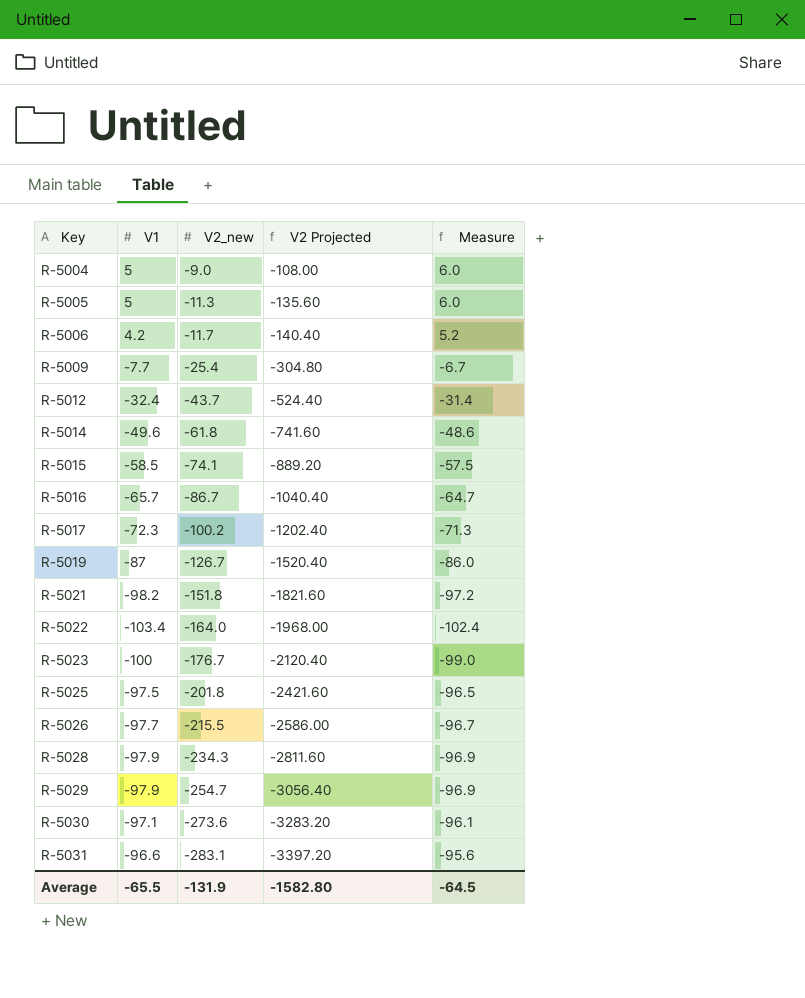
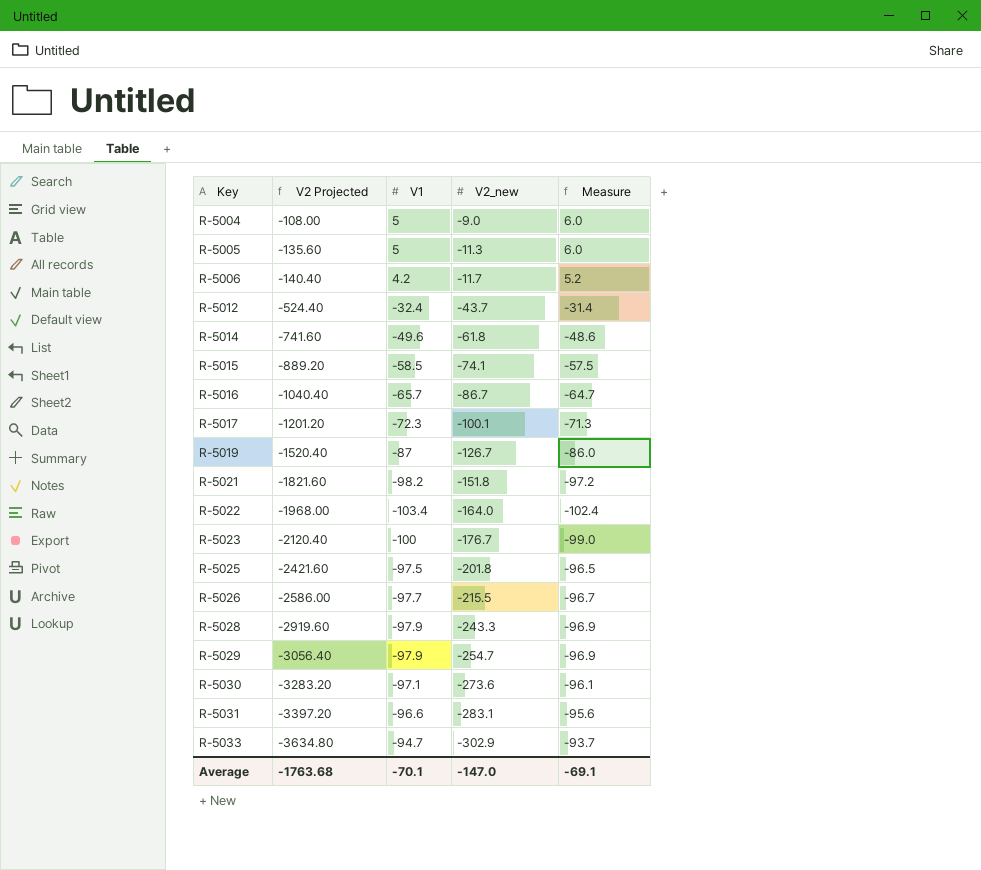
column V2 Projected | position: 4 -> 2
row R-5009: -7.7 | -25.4 | -304.80 | -6.7 -> none
R-5017 | V2 Projected: -1202.40 -> -1201.20
R-5017 | V2_new: -100.2 -> -100.1
R-5028 | V2 Projected: -2811.60 -> -2919.60
R-5028 | V2_new: -234.3 -> -243.3
row R-5033: none -> -3634.80 | -94.7 | -302.9 | -93.7
Average | V2 Projected: -1582.80 -> -1763.68
Average | V1: -65.5 -> -70.1
Average | V2_new: -131.9 -> -147.0
Average | Measure: -64.5 -> -69.1

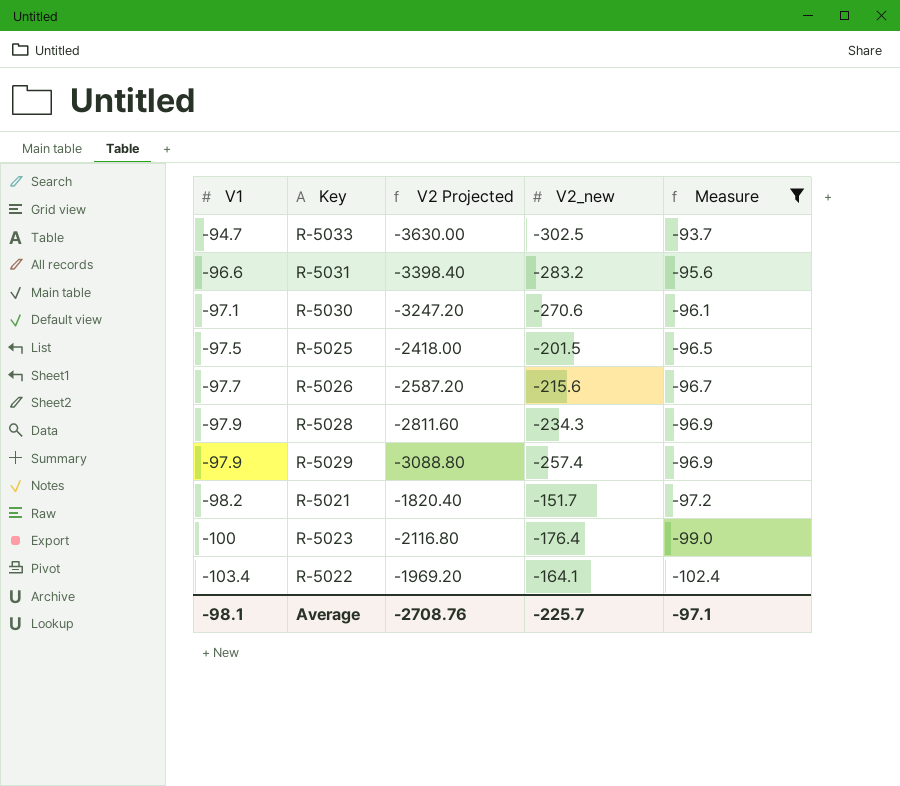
filter: none -> Measure <= -93.7
row order: Key ascending -> V1 descending
column V1 | position: 3 -> 1
R-5033 | V2 Projected: -3634.80 -> -3630.00
R-5033 | V2_new: -302.9 -> -302.5
R-5031 | V2 Projected: -3397.20 -> -3398.40
R-5031 | V2_new: -283.1 -> -283.2
R-5030 | V2 Projected: -3283.20 -> -3247.20
R-5030 | V2_new: -273.6 -> -270.6
R-5025 | V2 Projected: -2421.60 -> -2418.00
R-5025 | V2_new: -201.8 -> -201.5
R-5026 | V2 Projected: -2586.00 -> -2587.20
R-5026 | V2_new: -215.5 -> -215.6
R-5028 | V2 Projected: -2919.60 -> -2811.60
R-5028 | V2_new: -243.3 -> -234.3
R-5029 | V2 Projected: -3056.40 -> -3088.80
R-5029 | V2_new: -254.7 -> -257.4
R-5021 | V2 Projected: -1821.60 -> -1820.40
R-5021 | V2_new: -151.8 -> -151.7
R-5023 | V2 Projected: -2120.40 -> -2116.80
R-5023 | V2_new: -176.7 -> -176.4
R-5022 | V2 Projected: -1968.00 -> -1969.20
R-5022 | V2_new: -164.0 -> -164.1
Average | V1: -70.1 -> -98.1
Average | V2 Projected: -1763.68 -> -2708.76
Average | V2_new: -147.0 -> -225.7
Average | Measure: -69.1 -> -97.1

